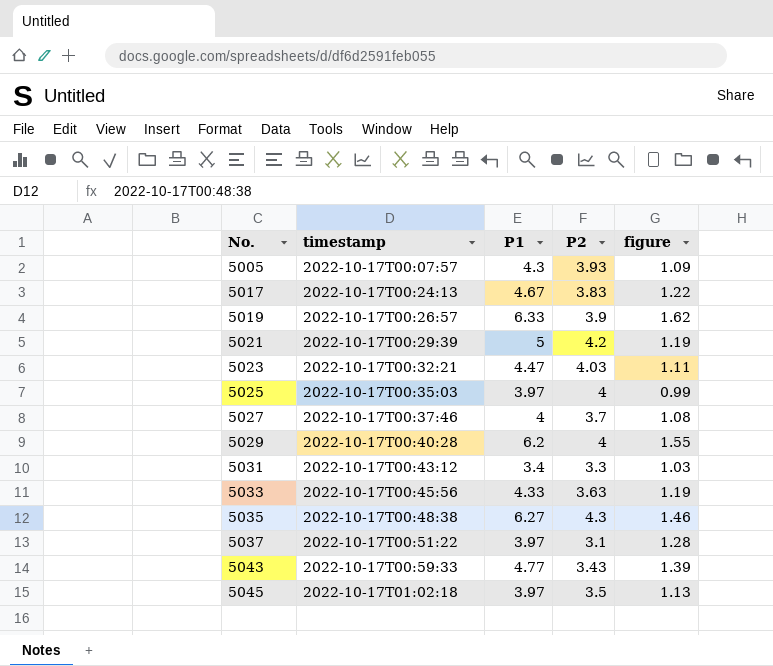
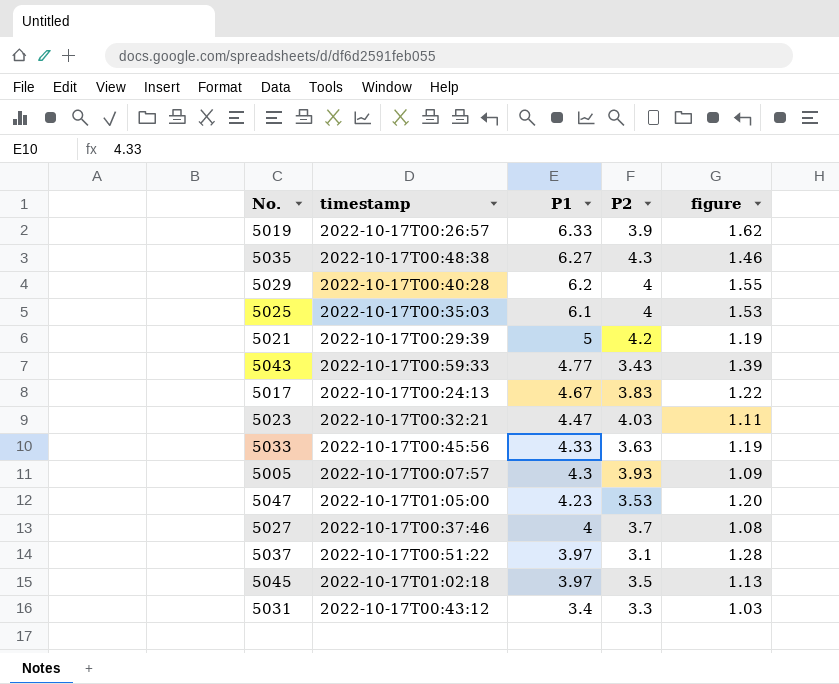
row order: No. ascending -> P1 descending
5025 | P1: 3.97 -> 6.1
5025 | figure: 0.99 -> 1.53
row 5047: none -> 2022-10-17T01:05:00 | 4.23 | 3.53 | 1.20

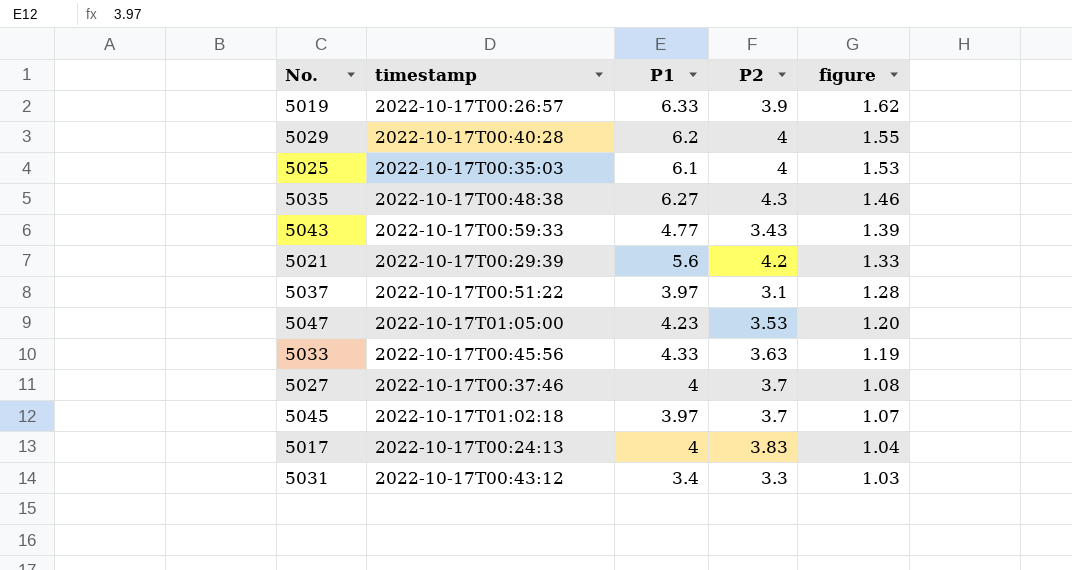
row order: P1 descending -> figure descending
row 5023: 2022-10-17T00:32:21 | 4.47 | 4.03 | 1.11 -> none
row 5005: 2022-10-17T00:07:57 | 4.3 | 3.93 | 1.09 -> none
5021 | P1: 5 -> 5.6
5021 | figure: 1.19 -> 1.33
5045 | P2: 3.5 -> 3.7
5045 | figure: 1.13 -> 1.07
5017 | P1: 4.67 -> 4
5017 | figure: 1.22 -> 1.04

